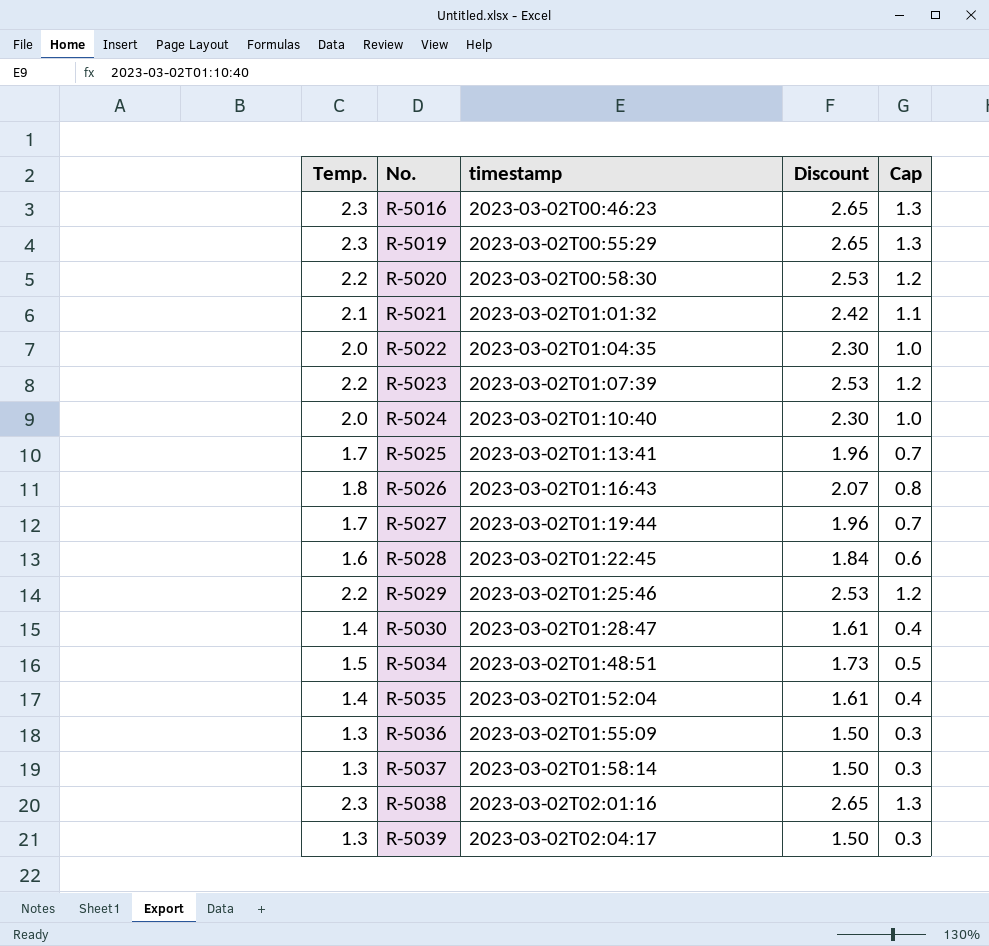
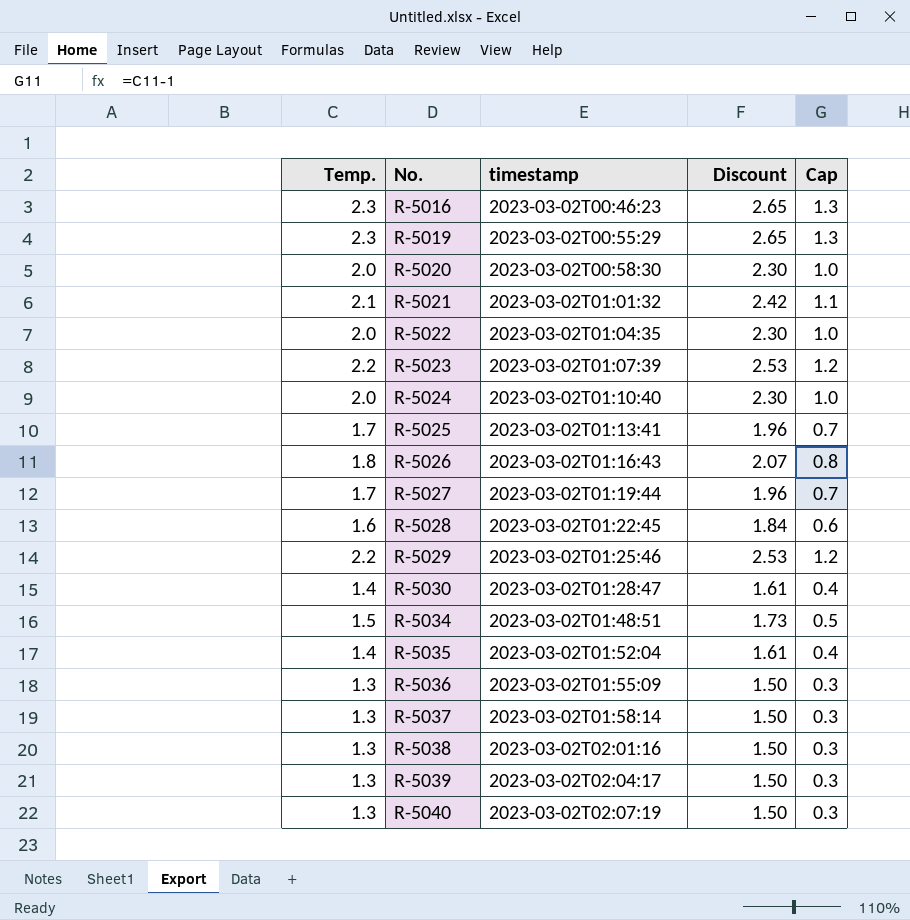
R-5020 | Temp.: 2.2 -> 2.0
R-5020 | Discount: 2.53 -> 2.30
R-5020 | Cap: 1.2 -> 1.0
R-5038 | Temp.: 2.3 -> 1.3
R-5038 | Discount: 2.65 -> 1.50
R-5038 | Cap: 1.3 -> 0.3
row R-5040: none -> 1.3 | 2023-03-02T02:07:19 | 1.50 | 0.3

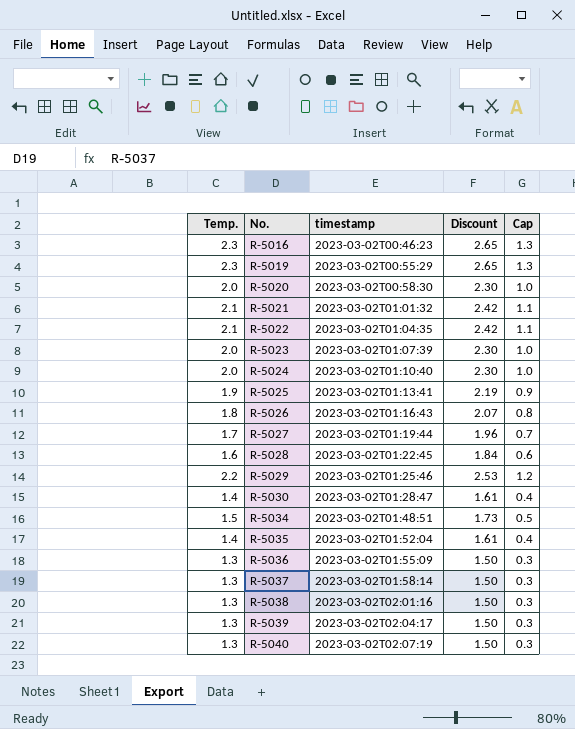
R-5022 | Temp.: 2.0 -> 2.1
R-5022 | Discount: 2.30 -> 2.42
R-5022 | Cap: 1.0 -> 1.1
R-5023 | Temp.: 2.2 -> 2.0
R-5023 | Discount: 2.53 -> 2.30
R-5023 | Cap: 1.2 -> 1.0
R-5025 | Temp.: 1.7 -> 1.9
R-5025 | Discount: 1.96 -> 2.19
R-5025 | Cap: 0.7 -> 0.9

